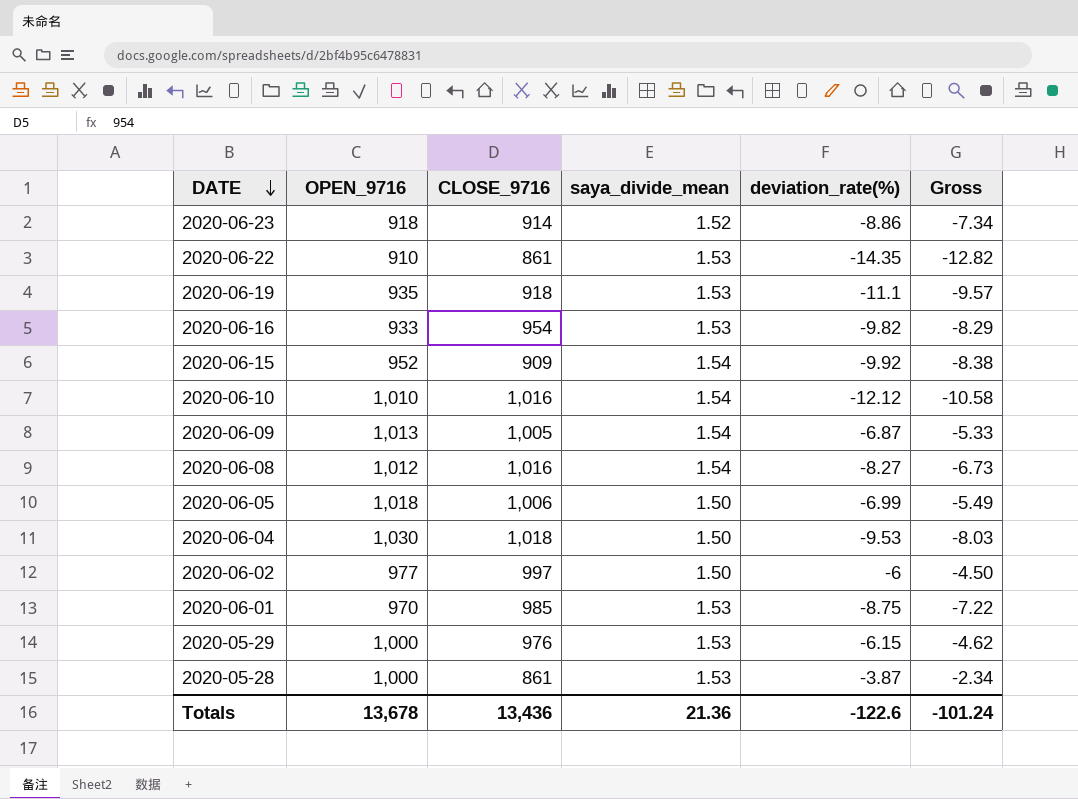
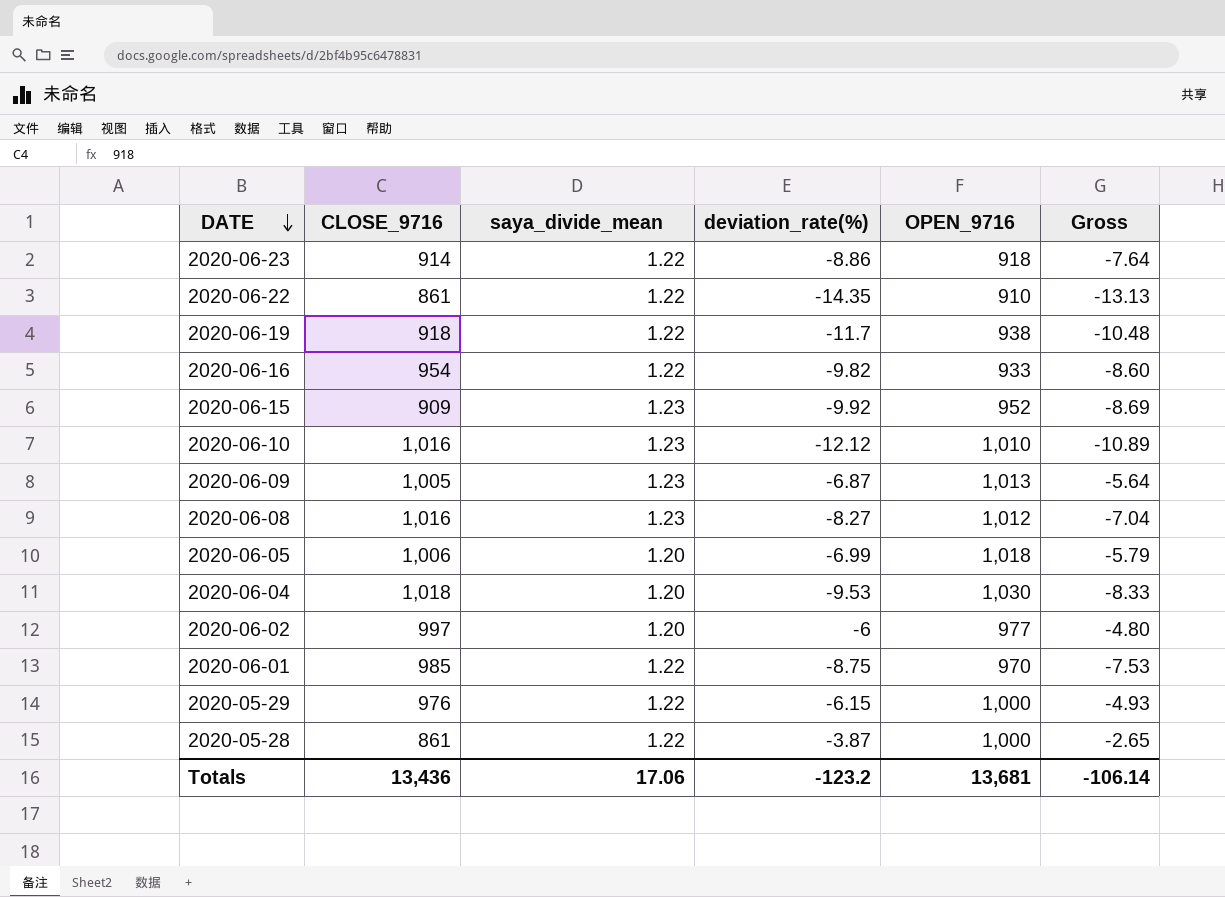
column OPEN_9716 | position: 2 -> 5
2020-06-23 | saya_divide_mean: 1.52 -> 1.22
2020-06-23 | Gross: -7.34 -> -7.64
2020-06-22 | saya_divide_mean: 1.53 -> 1.22
2020-06-22 | Gross: -12.82 -> -13.13
2020-06-19 | saya_divide_mean: 1.53 -> 1.22
2020-06-19 | deviation_rate(%): -11.1 -> -11.7
2020-06-19 | OPEN_9716: 935 -> 938
2020-06-19 | Gross: -9.57 -> -10.48
2020-06-16 | saya_divide_mean: 1.53 -> 1.22
2020-06-16 | Gross: -8.29 -> -8.60
2020-06-15 | saya_divide_mean: 1.54 -> 1.23
2020-06-15 | Gross: -8.38 -> -8.69
2020-06-10 | saya_divide_mean: 1.54 -> 1.23
2020-06-10 | Gross: -10.58 -> -10.89
2020-06-09 | saya_divide_mean: 1.54 -> 1.23
2020-06-09 | Gross: -5.33 -> -5.64
2020-06-08 | saya_divide_mean: 1.54 -> 1.23
2020-06-08 | Gross: -6.73 -> -7.04
2020-06-05 | saya_divide_mean: 1.50 -> 1.20
2020-06-05 | Gross: -5.49 -> -5.79
2020-06-04 | saya_divide_mean: 1.50 -> 1.20
2020-06-04 | Gross: -8.03 -> -8.33
2020-06-02 | saya_divide_mean: 1.50 -> 1.20
2020-06-02 | Gross: -4.50 -> -4.80
2020-06-01 | saya_divide_mean: 1.53 -> 1.22
2020-06-01 | Gross: -7.22 -> -7.53
2020-05-29 | saya_divide_mean: 1.53 -> 1.22
2020-05-29 | Gross: -4.62 -> -4.93
2020-05-28 | saya_divide_mean: 1.53 -> 1.22
2020-05-28 | Gross: -2.34 -> -2.65
Totals | saya_divide_mean: 21.36 -> 17.06
Totals | deviation_rate(%): -122.6 -> -123.2
Totals | OPEN_9716: 13,678 -> 13,681
Totals | Gross: -101.24 -> -106.14

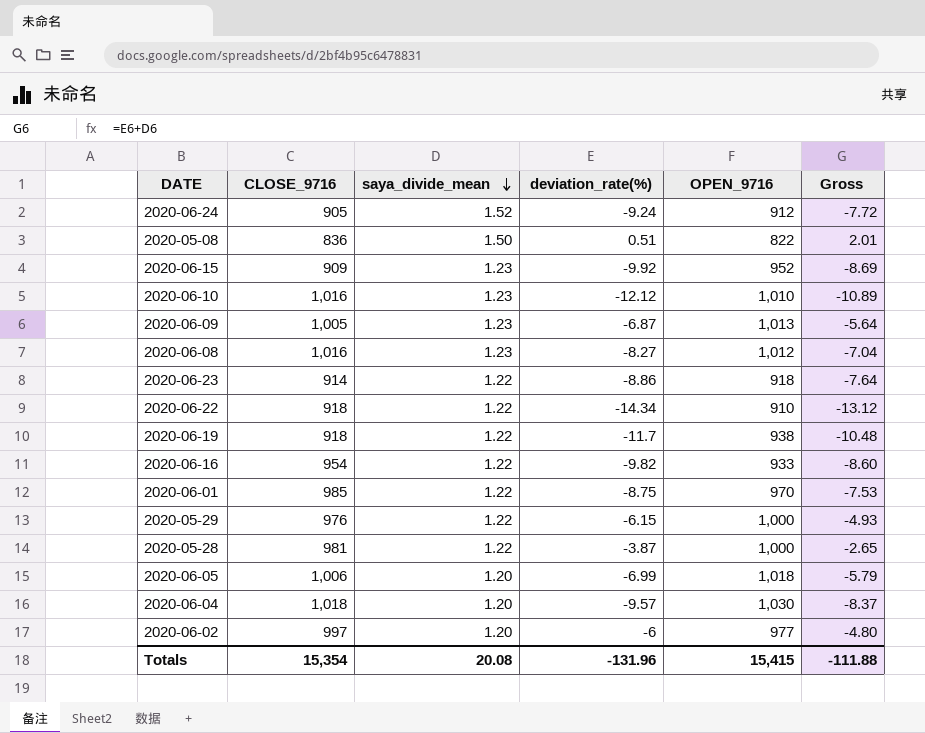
row order: DATE descending -> saya_divide_mean descending
row 2020-06-24: none -> 905 | 1.52 | -9.24 | 912 | -7.72
row 2020-05-08: none -> 836 | 1.50 | 0.51 | 822 | 2.01
2020-06-22 | CLOSE_9716: 861 -> 918
2020-06-22 | deviation_rate(%): -14.35 -> -14.34
2020-06-22 | Gross: -13.13 -> -13.12
2020-05-28 | CLOSE_9716: 861 -> 981
2020-06-04 | deviation_rate(%): -9.53 -> -9.57
2020-06-04 | Gross: -8.33 -> -8.37
Totals | CLOSE_9716: 13,436 -> 15,354
Totals | saya_divide_mean: 17.06 -> 20.08
Totals | deviation_rate(%): -123.2 -> -131.96
Totals | OPEN_9716: 13,681 -> 15,415
Totals | Gross: -106.14 -> -111.88

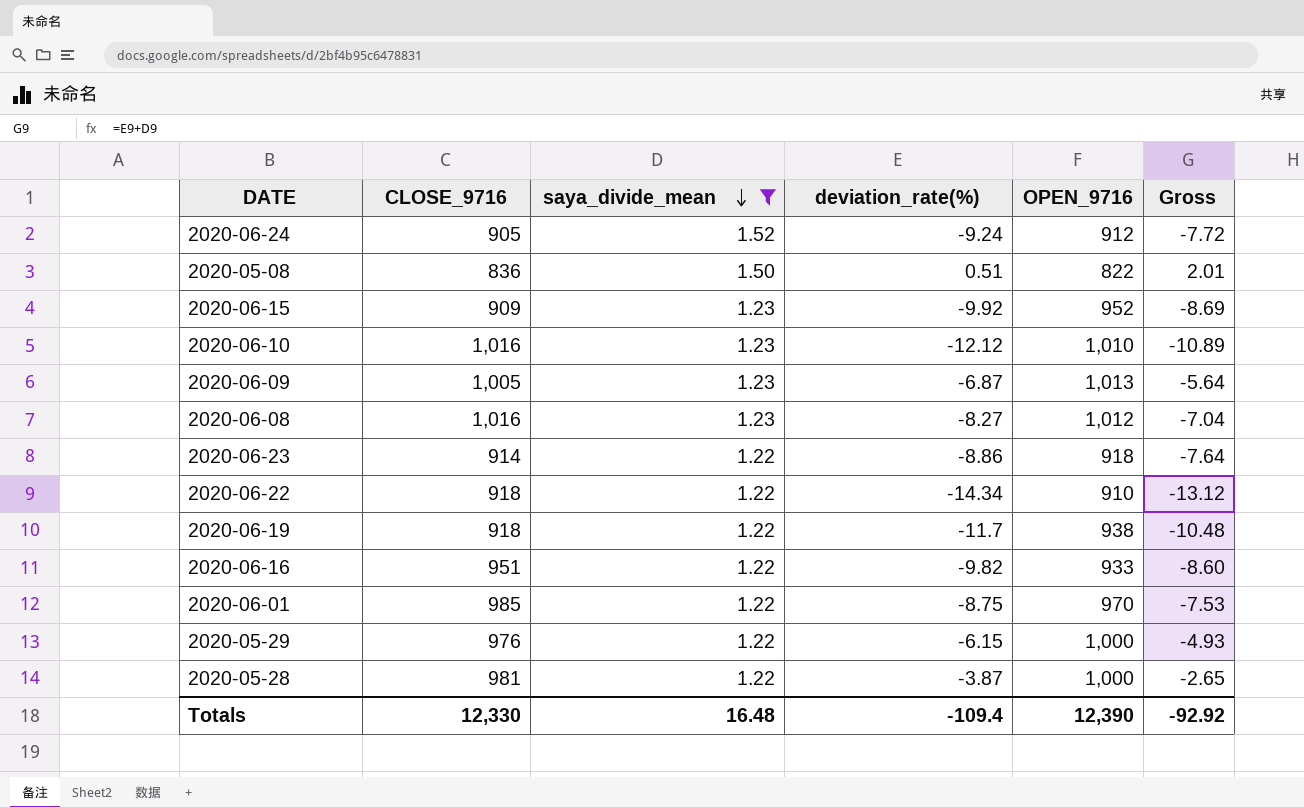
filter: none -> saya_divide_mean != 1.20
2020-06-16 | CLOSE_9716: 954 -> 951
Totals | CLOSE_9716: 15,354 -> 12,330
Totals | saya_divide_mean: 20.08 -> 16.48
Totals | deviation_rate(%): -131.96 -> -109.4
Totals | OPEN_9716: 15,415 -> 12,390
Totals | Gross: -111.88 -> -92.92

